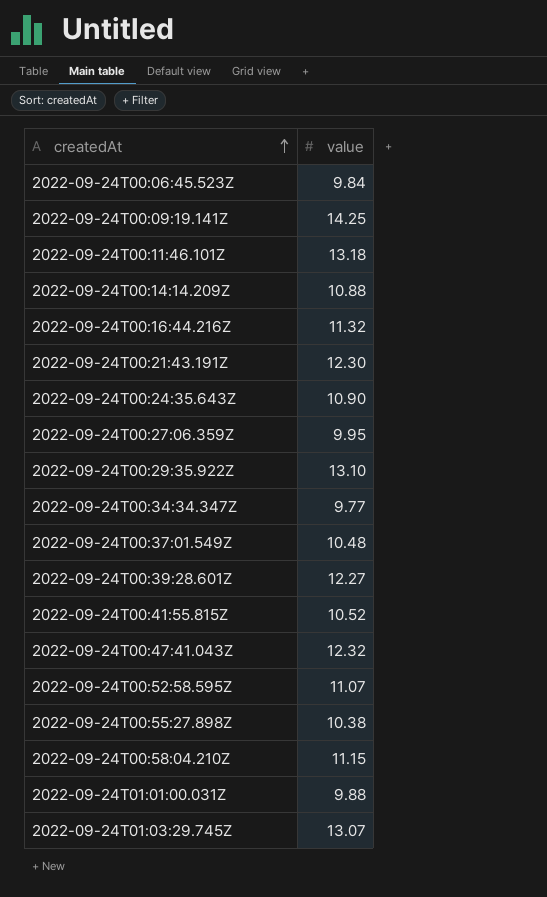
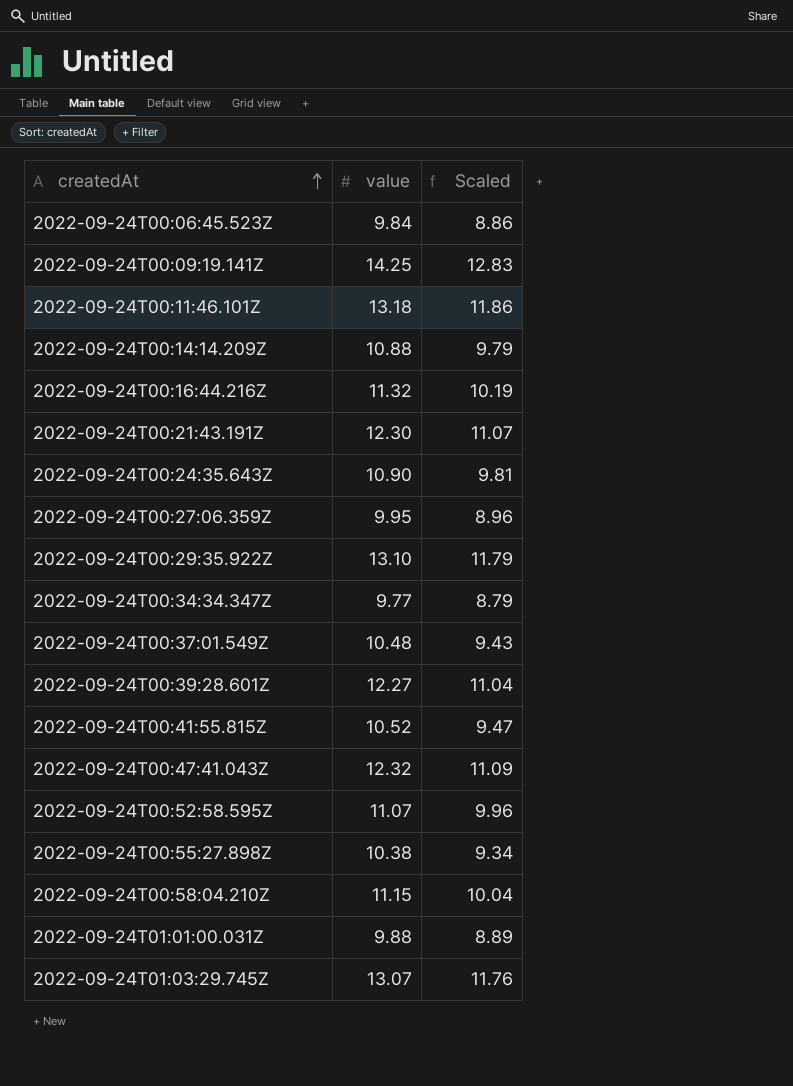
column Scaled | formula: none -> [value] * 0.9

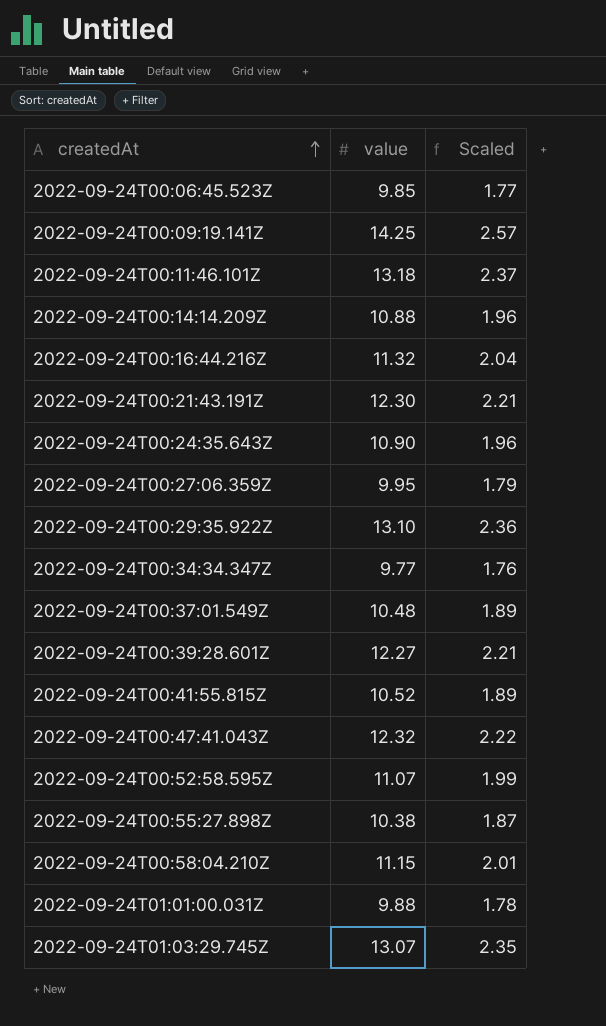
column Scaled | formula: [value] * 0.9 -> [value] * 0.18
2022-09-24T00:06:45.523Z | value: 9.84 -> 9.85

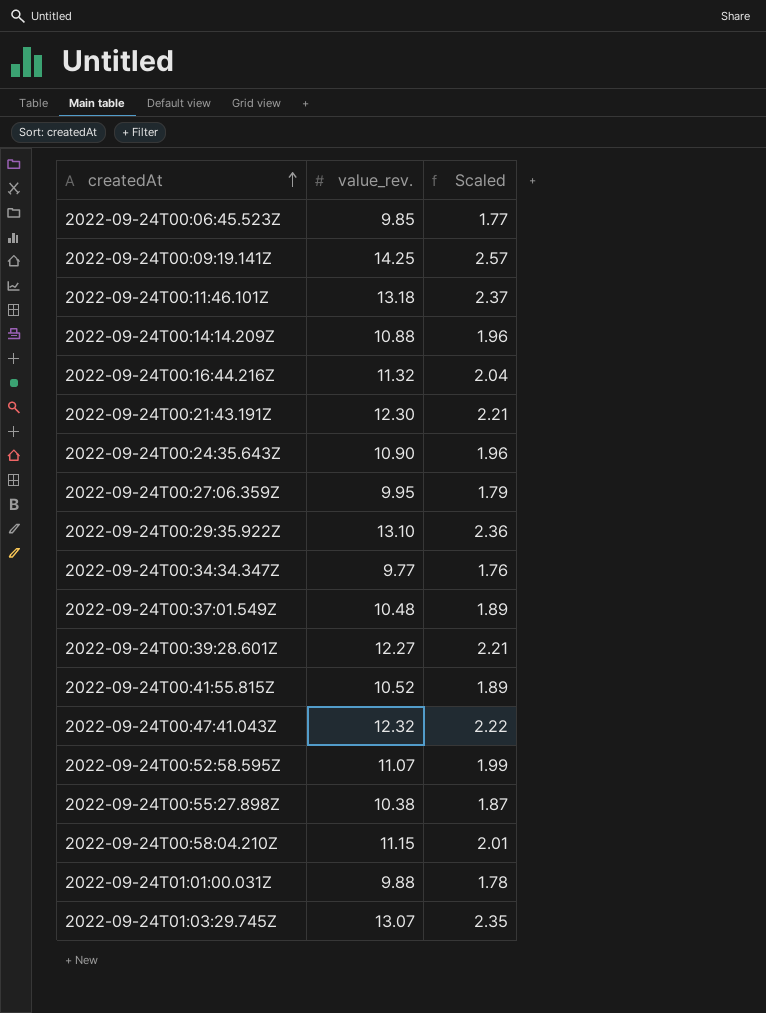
column name: value -> value_rev.

